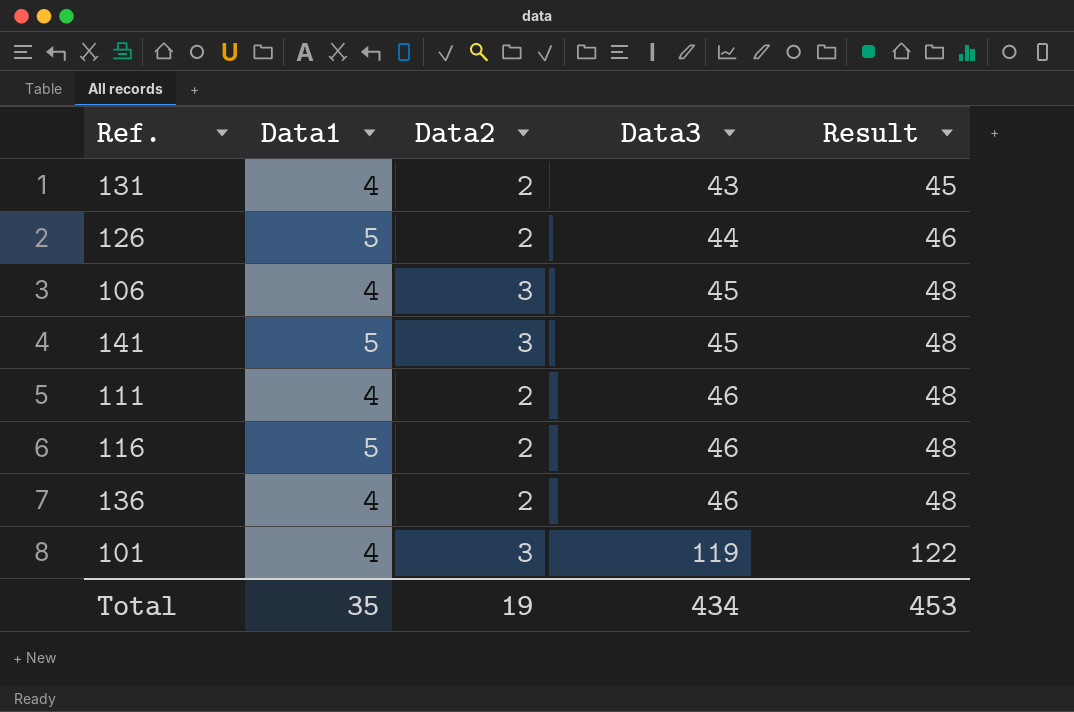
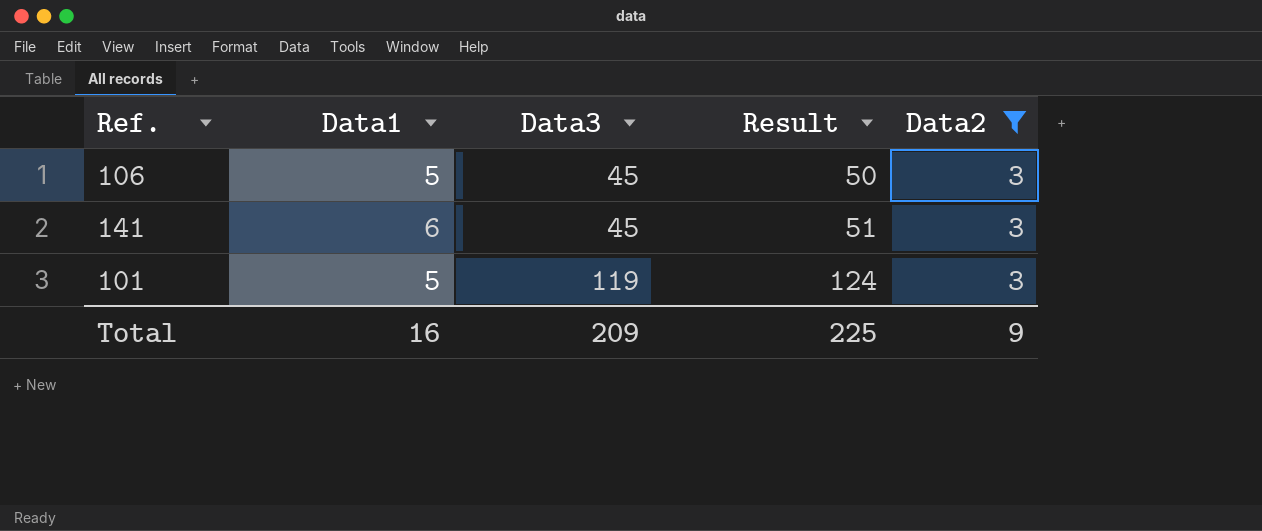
filter: none -> Data2 = 3
column Result | formula: [Data2] + [Data3] -> [Data1] + [Data3]
column Data2 | position: 3 -> 5
106 | Data1: 4 -> 5
141 | Data1: 5 -> 6
101 | Data1: 4 -> 5
Total | Data1: 35 -> 16
Total | Data3: 434 -> 209
Total | Result: 453 -> 225
Total | Data2: 19 -> 9

